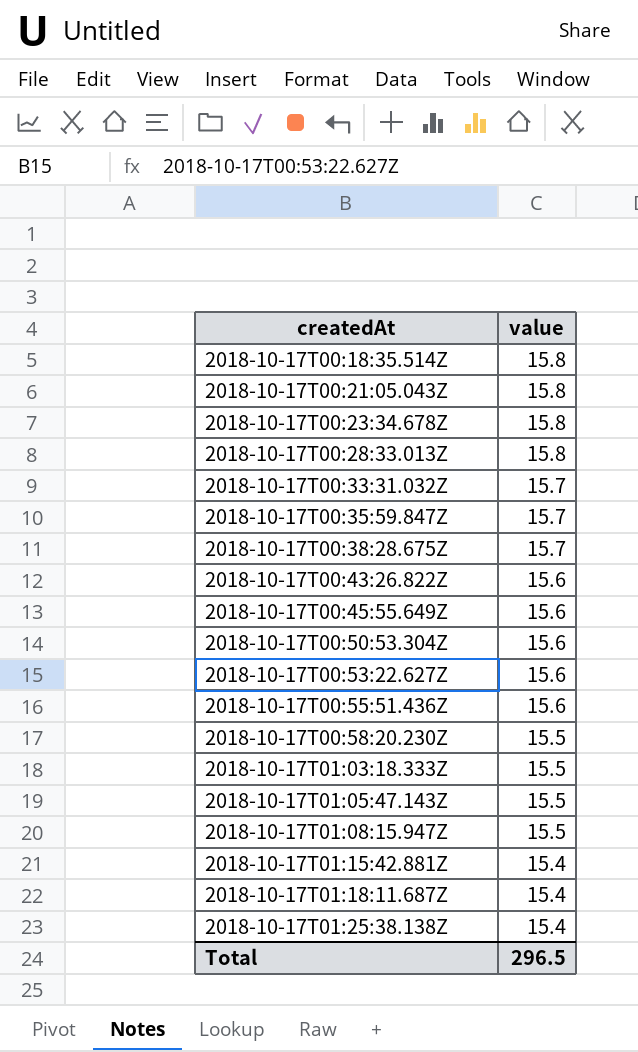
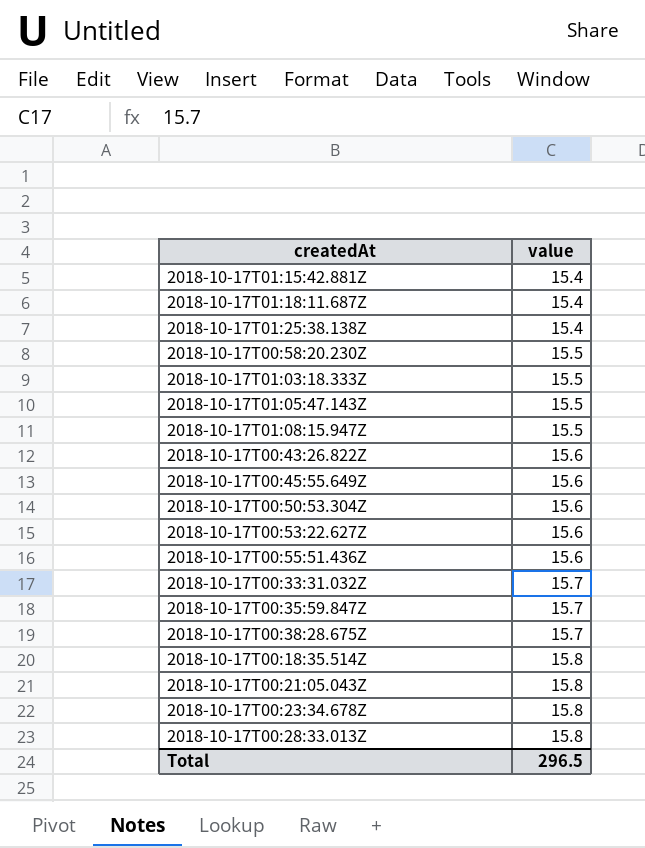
row order: createdAt ascending -> value ascending

